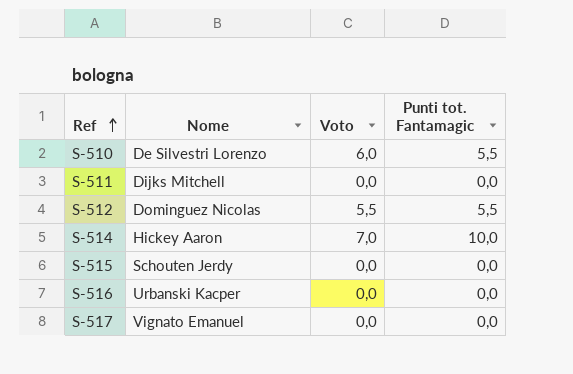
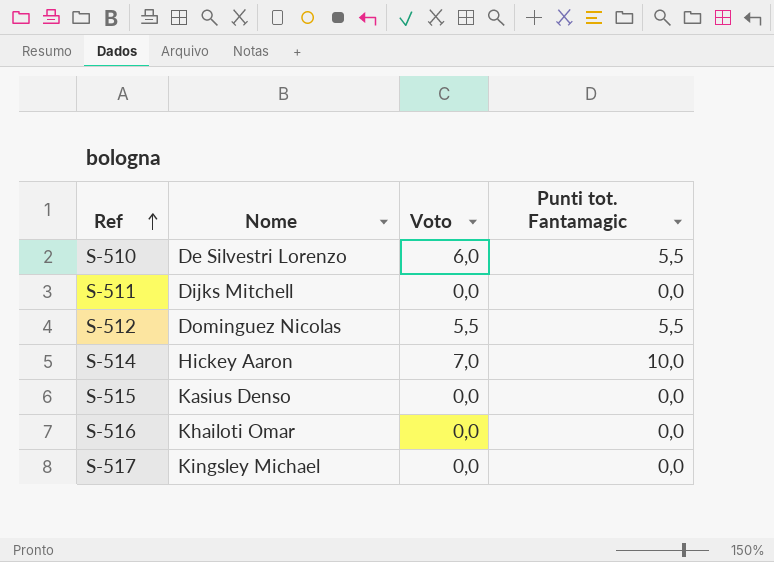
S-515 | Nome: Schouten Jerdy -> Kasius Denso
S-516 | Nome: Urbanski Kacper -> Khailoti Omar
S-517 | Nome: Vignato Emanuel -> Kingsley Michael

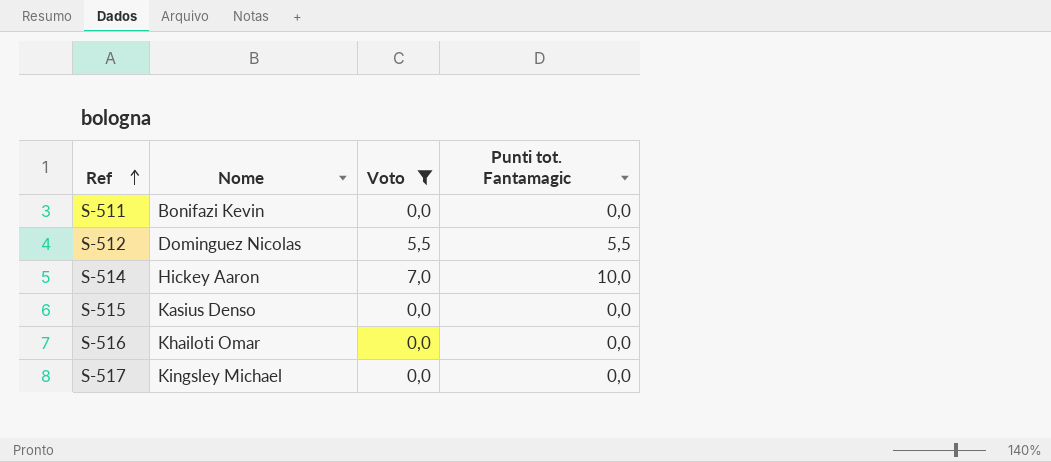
filter: none -> Voto != 6,0
S-511 | Nome: Dijks Mitchell -> Bonifazi Kevin

